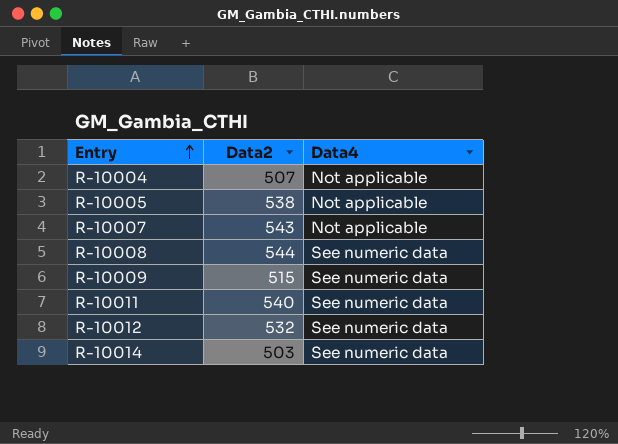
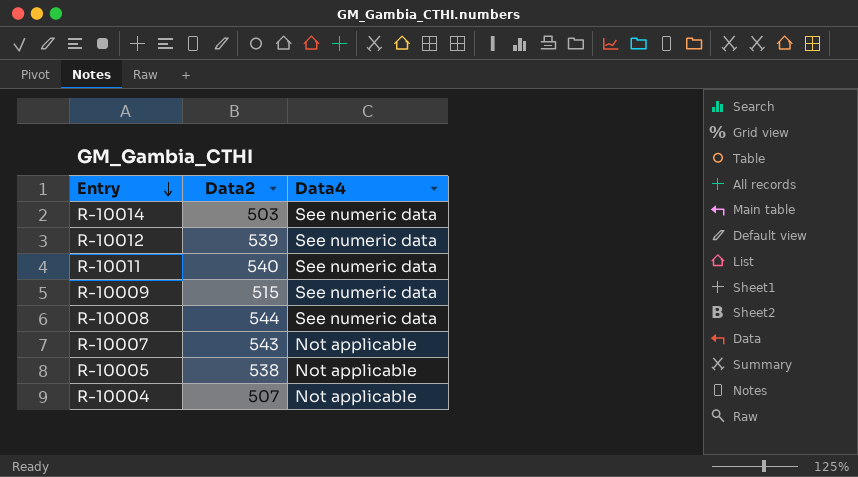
row order: Entry ascending -> Entry descending
R-10012 | Data2: 532 -> 539

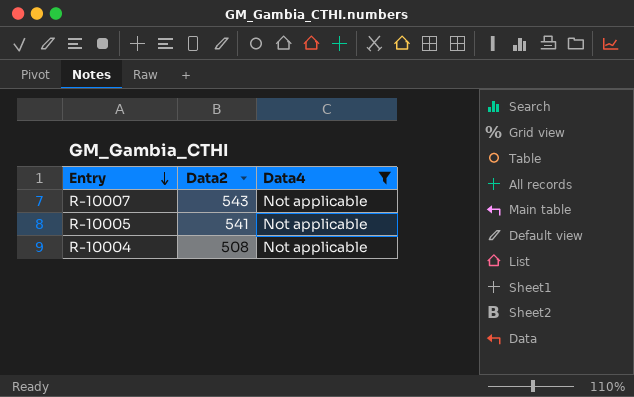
filter: none -> Data4 = Not applicable
R-10005 | Data2: 538 -> 541
R-10004 | Data2: 507 -> 508

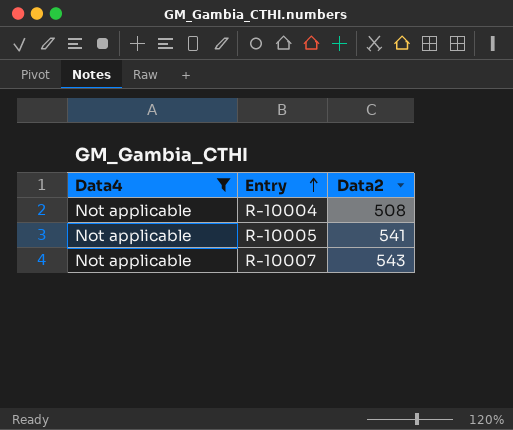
row order: Entry descending -> Entry ascending
column Data4 | position: 3 -> 1

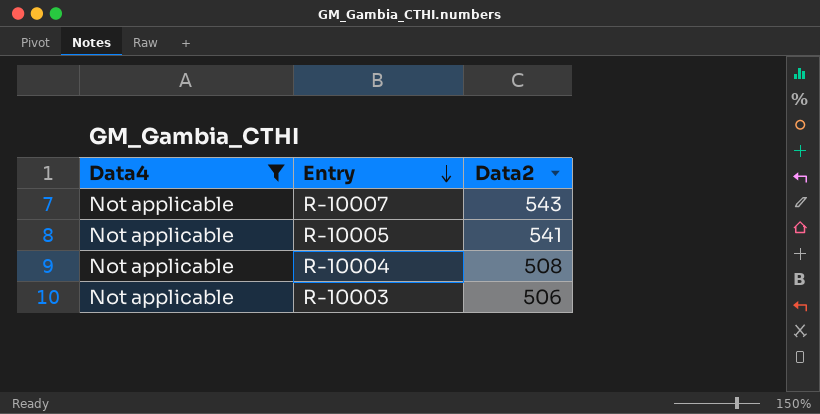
row order: Entry ascending -> Entry descending
row R-10003: none -> Not applicable | 506

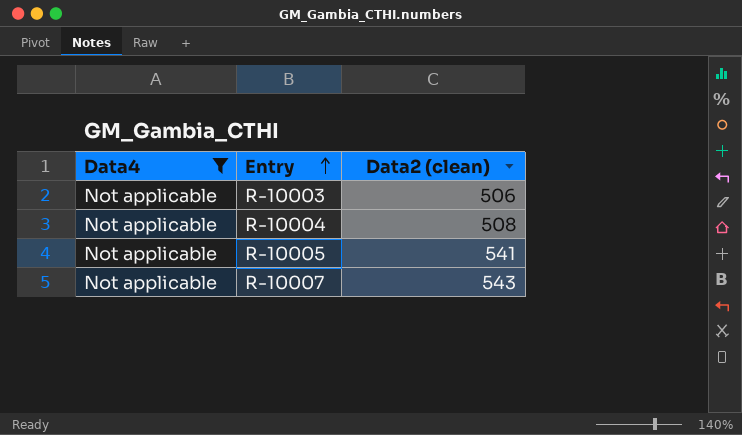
row order: Entry descending -> Entry ascending
column name: Data2 -> Data2 (clean)

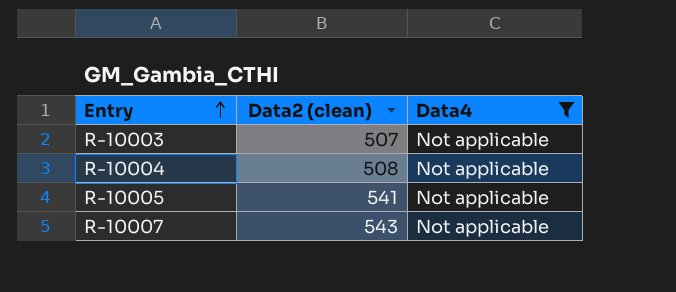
column Data4 | position: 1 -> 3
R-10003 | Data2 (clean): 506 -> 507

